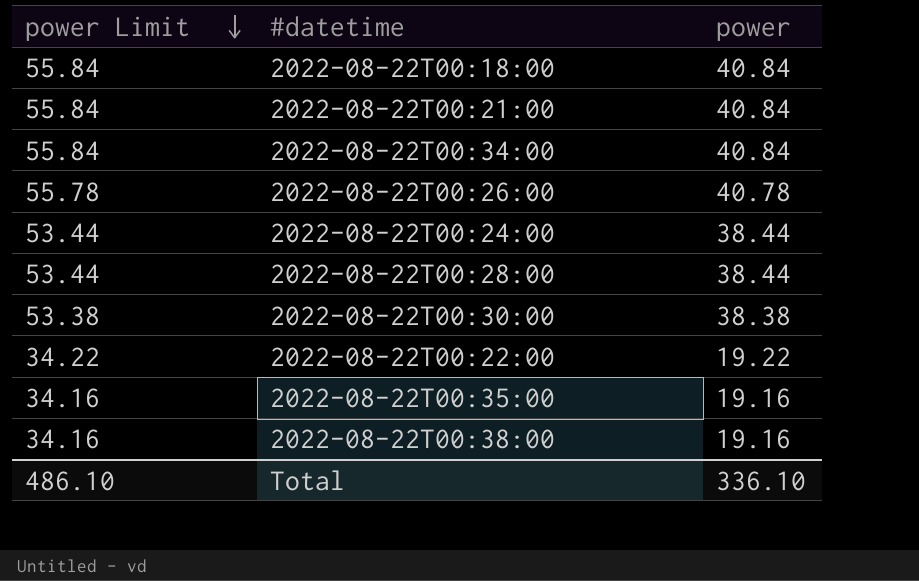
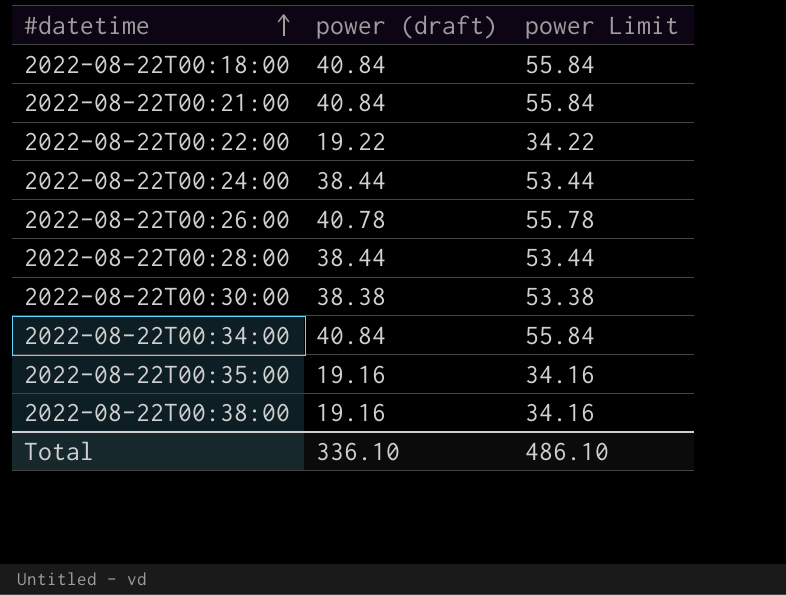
row order: power Limit descending -> #datetime ascending
column name: power -> power (draft)
column power Limit | position: 1 -> 3

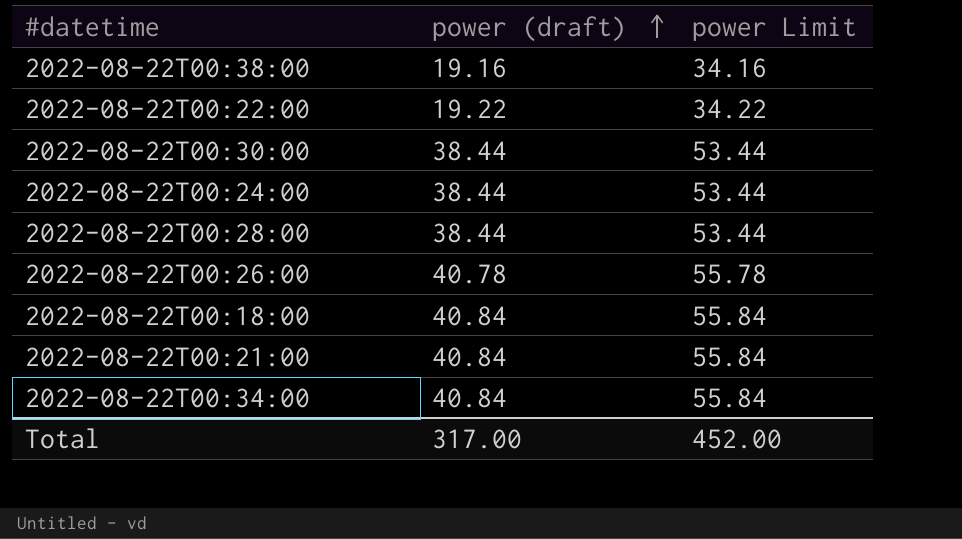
row order: #datetime ascending -> power (draft) ascending
row 2022-08-22T00:35:00: 19.16 | 34.16 -> none
2022-08-22T00:30:00 | power (draft): 38.38 -> 38.44
2022-08-22T00:30:00 | power Limit: 53.38 -> 53.44
Total | power (draft): 336.10 -> 317.00
Total | power Limit: 486.10 -> 452.00

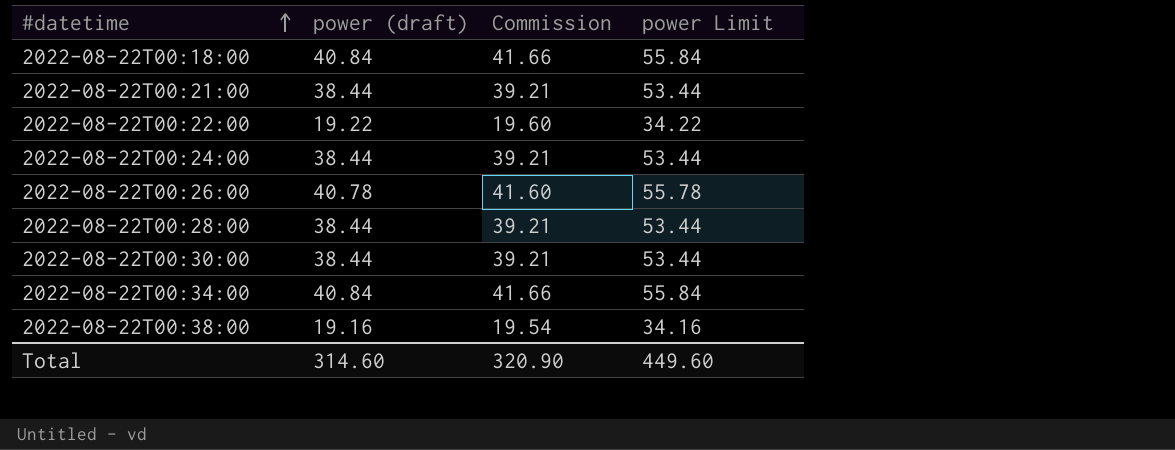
row order: power (draft) ascending -> #datetime ascending
column Commission | formula: none -> [power (draft)] * 1.02
2022-08-22T00:21:00 | power (draft): 40.84 -> 38.44
2022-08-22T00:21:00 | power Limit: 55.84 -> 53.44
Total | power (draft): 317.00 -> 314.60
Total | power Limit: 452.00 -> 449.60

